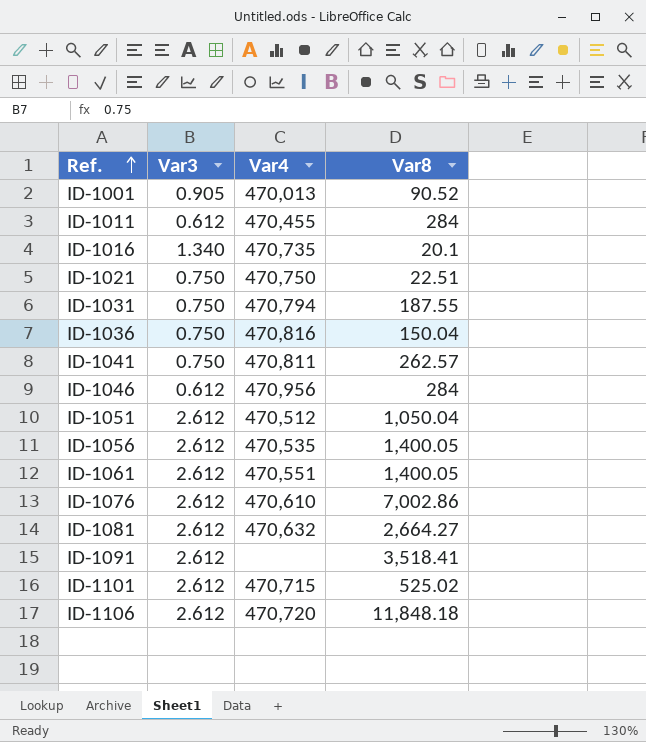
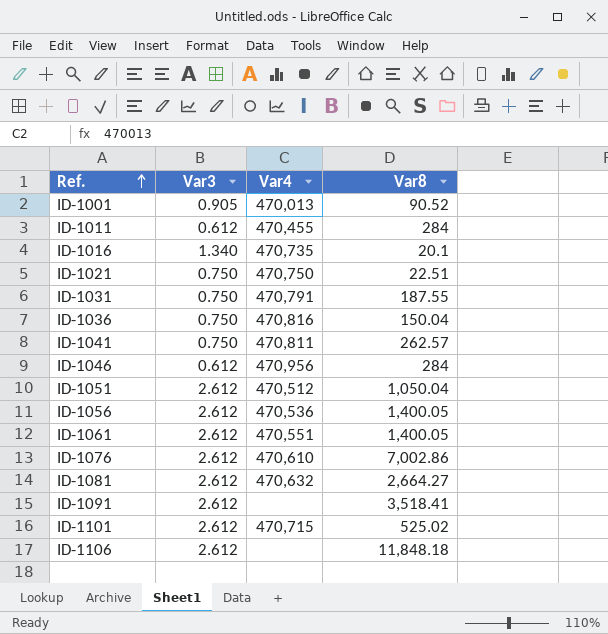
ID-1031 | Var4: 470,794 -> 470,791
ID-1056 | Var4: 470,535 -> 470,536
ID-1106 | Var4: 470,720 -> none

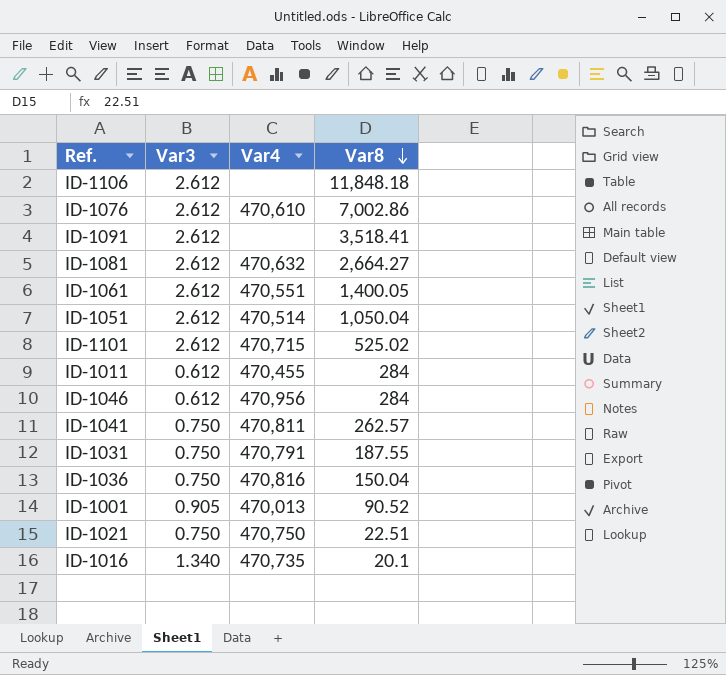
row order: Ref. ascending -> Var8 descending
row ID-1056: 2.612 | 470,536 | 1,400.05 -> none
ID-1051 | Var4: 470,512 -> 470,514

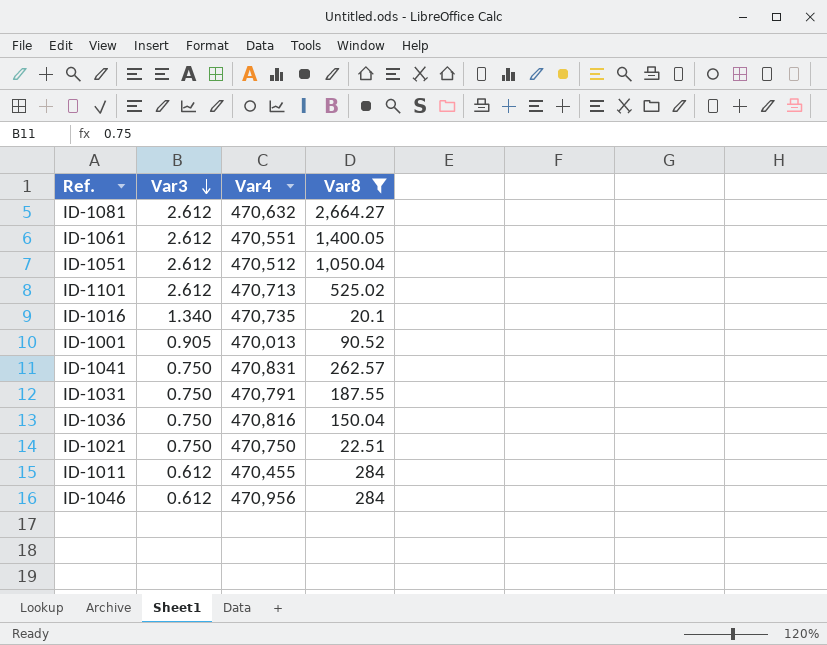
filter: none -> Var8 <= 2,664.27
row order: Var8 descending -> Var3 descending
ID-1051 | Var4: 470,514 -> 470,512
ID-1101 | Var4: 470,715 -> 470,713
ID-1041 | Var4: 470,811 -> 470,831

